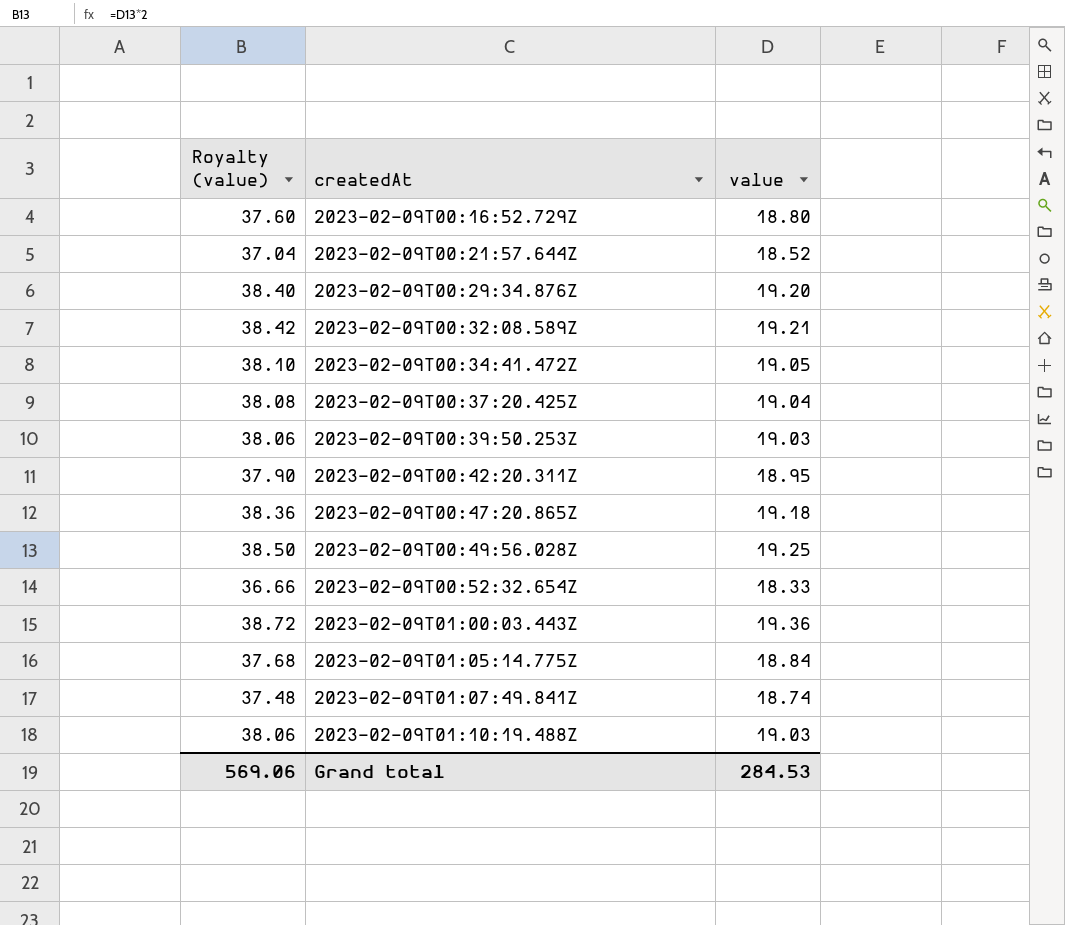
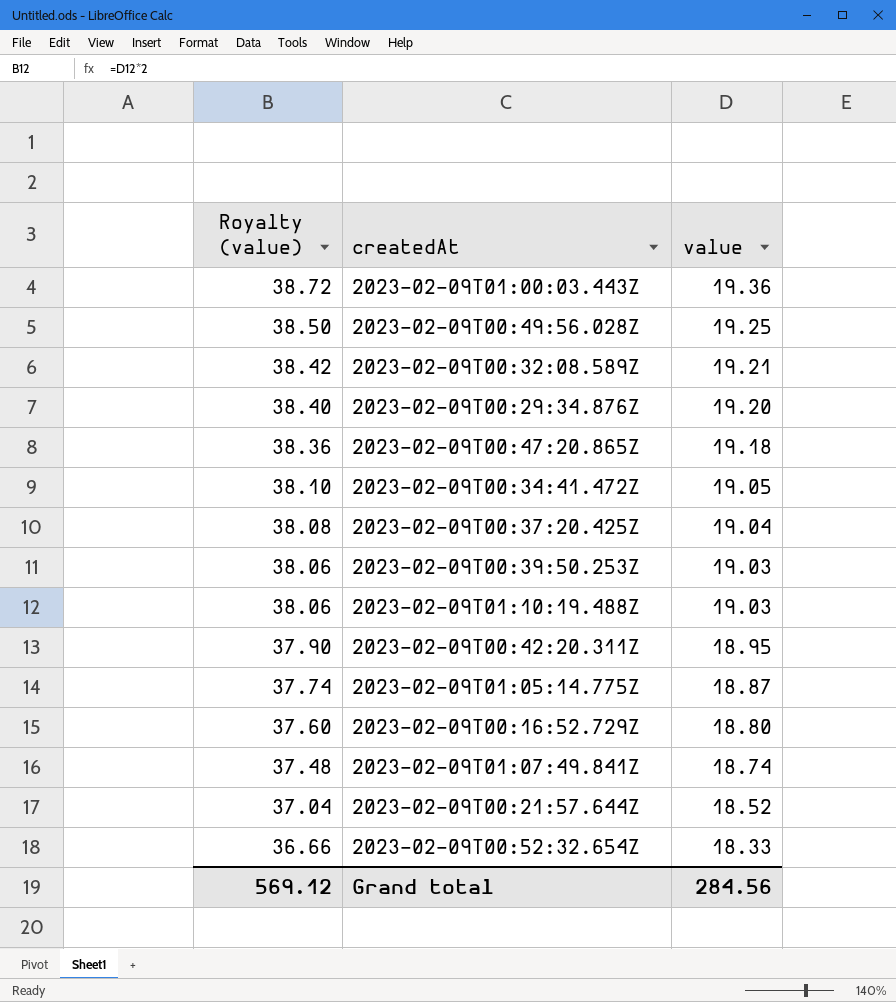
row order: createdAt ascending -> Royalty (value) descending
2023-02-09T01:05:14.775Z | Royalty (value): 37.68 -> 37.74
2023-02-09T01:05:14.775Z | value: 18.84 -> 18.87
Grand total | Royalty (value): 569.06 -> 569.12
Grand total | value: 284.53 -> 284.56

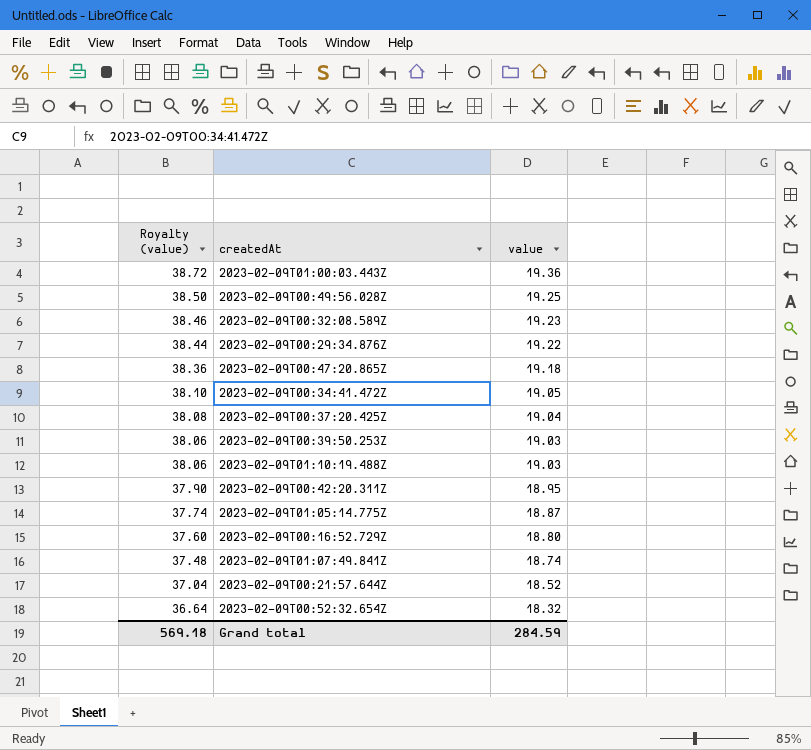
2023-02-09T00:32:08.589Z | Royalty (value): 38.42 -> 38.46
2023-02-09T00:32:08.589Z | value: 19.21 -> 19.23
2023-02-09T00:29:34.876Z | Royalty (value): 38.40 -> 38.44
2023-02-09T00:29:34.876Z | value: 19.20 -> 19.22
2023-02-09T00:52:32.654Z | Royalty (value): 36.66 -> 36.64
2023-02-09T00:52:32.654Z | value: 18.33 -> 18.32
Grand total | Royalty (value): 569.12 -> 569.18
Grand total | value: 284.56 -> 284.59

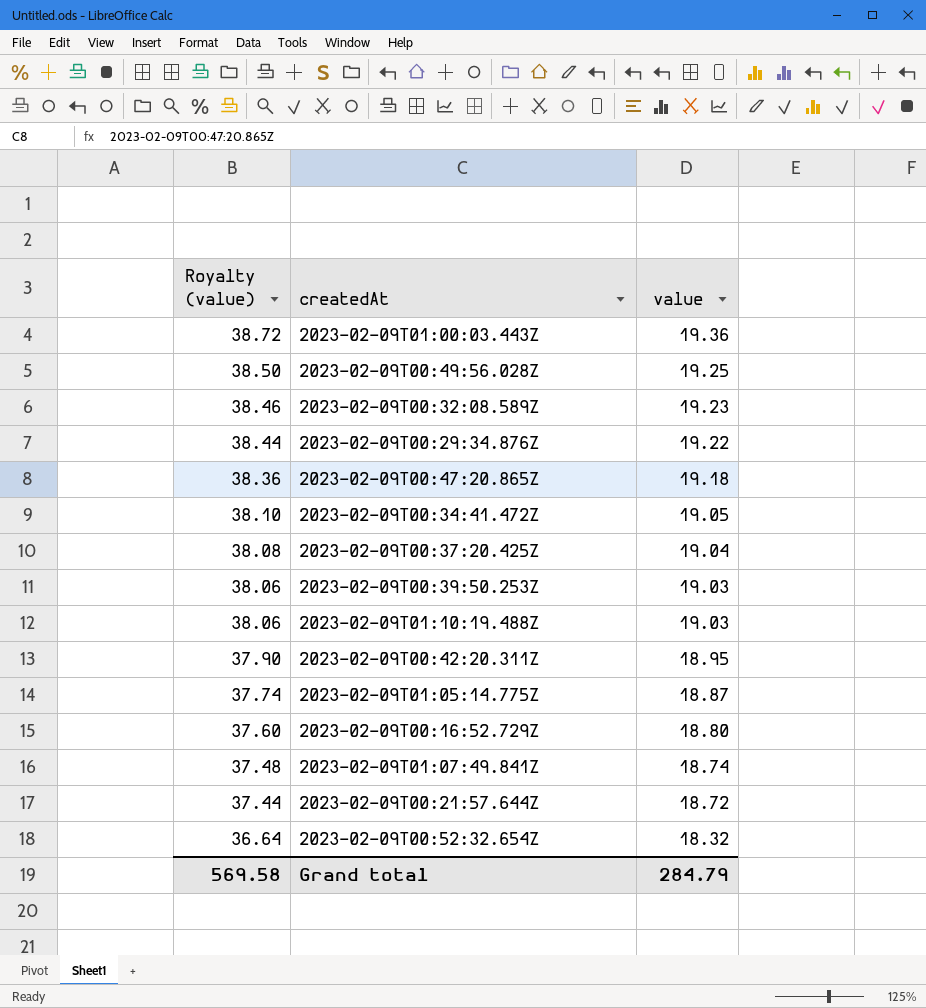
2023-02-09T00:21:57.644Z | Royalty (value): 37.04 -> 37.44
2023-02-09T00:21:57.644Z | value: 18.52 -> 18.72
Grand total | Royalty (value): 569.18 -> 569.58
Grand total | value: 284.59 -> 284.79

